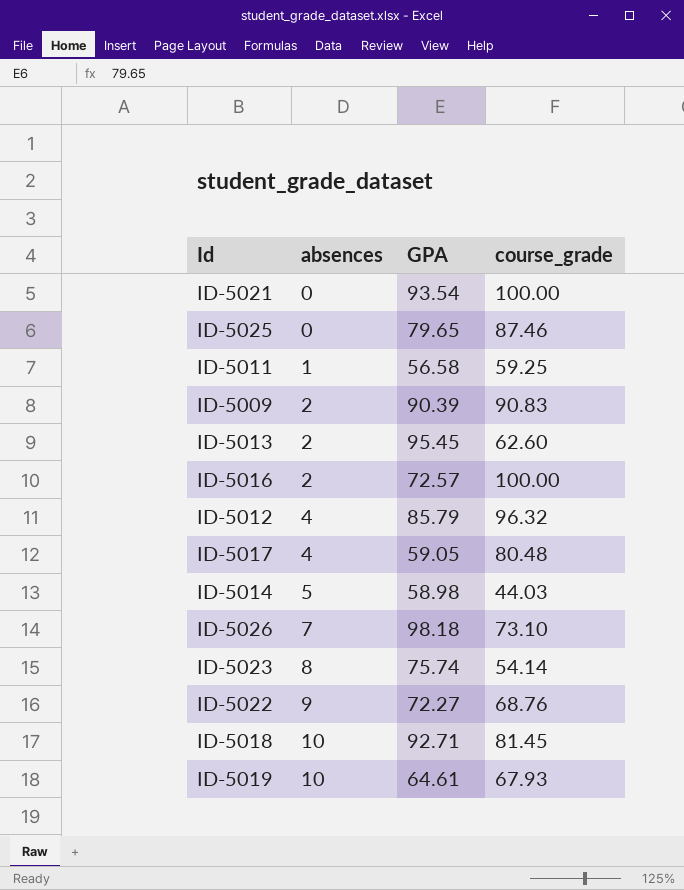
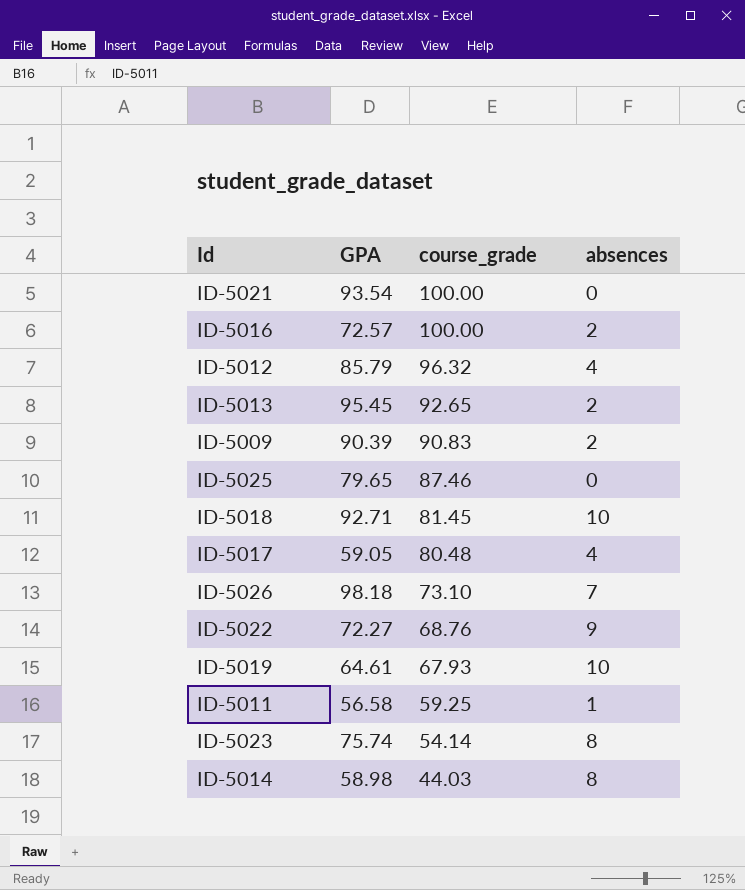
row order: absences ascending -> course_grade descending
column absences | position: 2 -> 4
ID-5013 | course_grade: 62.60 -> 92.65
ID-5014 | absences: 5 -> 8

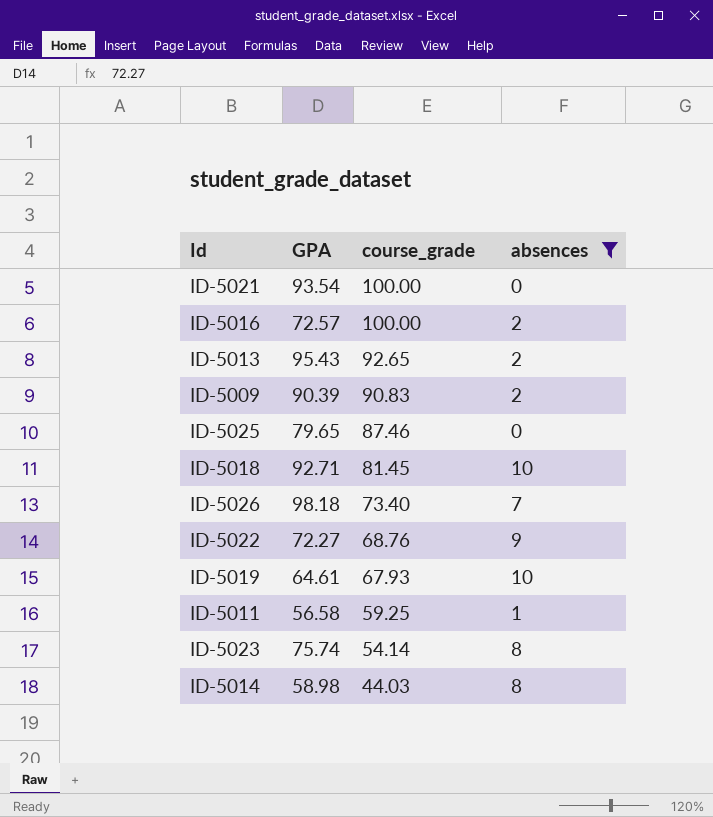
filter: none -> absences != 4
ID-5013 | GPA: 95.45 -> 95.43
ID-5026 | course_grade: 73.10 -> 73.40

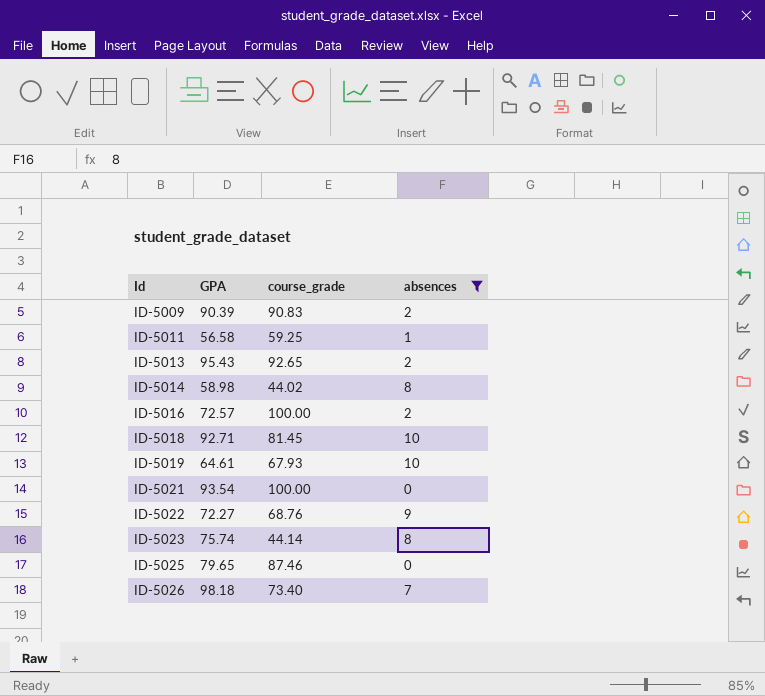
row order: course_grade descending -> Id ascending
ID-5014 | course_grade: 44.03 -> 44.02
ID-5023 | course_grade: 54.14 -> 44.14

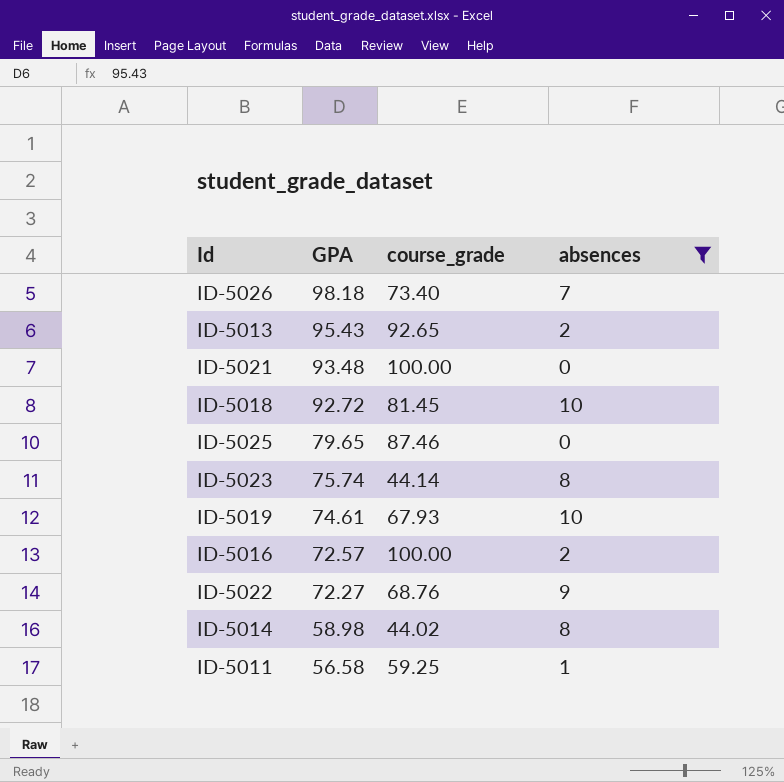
row order: Id ascending -> GPA descending
row ID-5009: 90.39 | 90.83 | 2 -> none
ID-5021 | GPA: 93.54 -> 93.48
ID-5018 | GPA: 92.71 -> 92.72
ID-5019 | GPA: 64.61 -> 74.61

